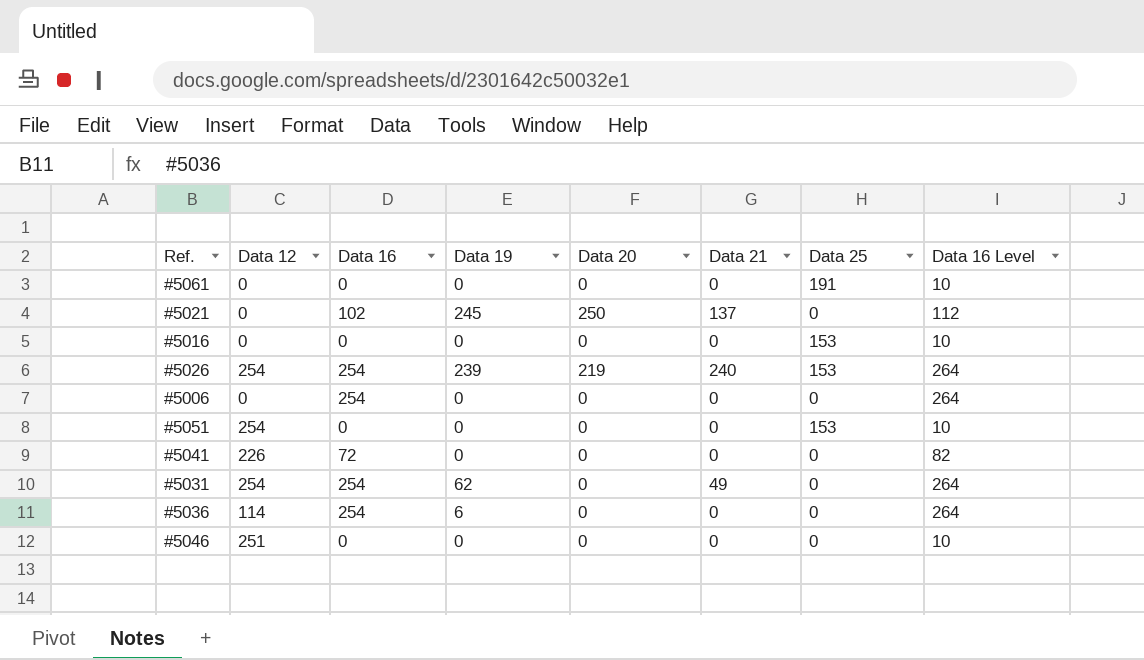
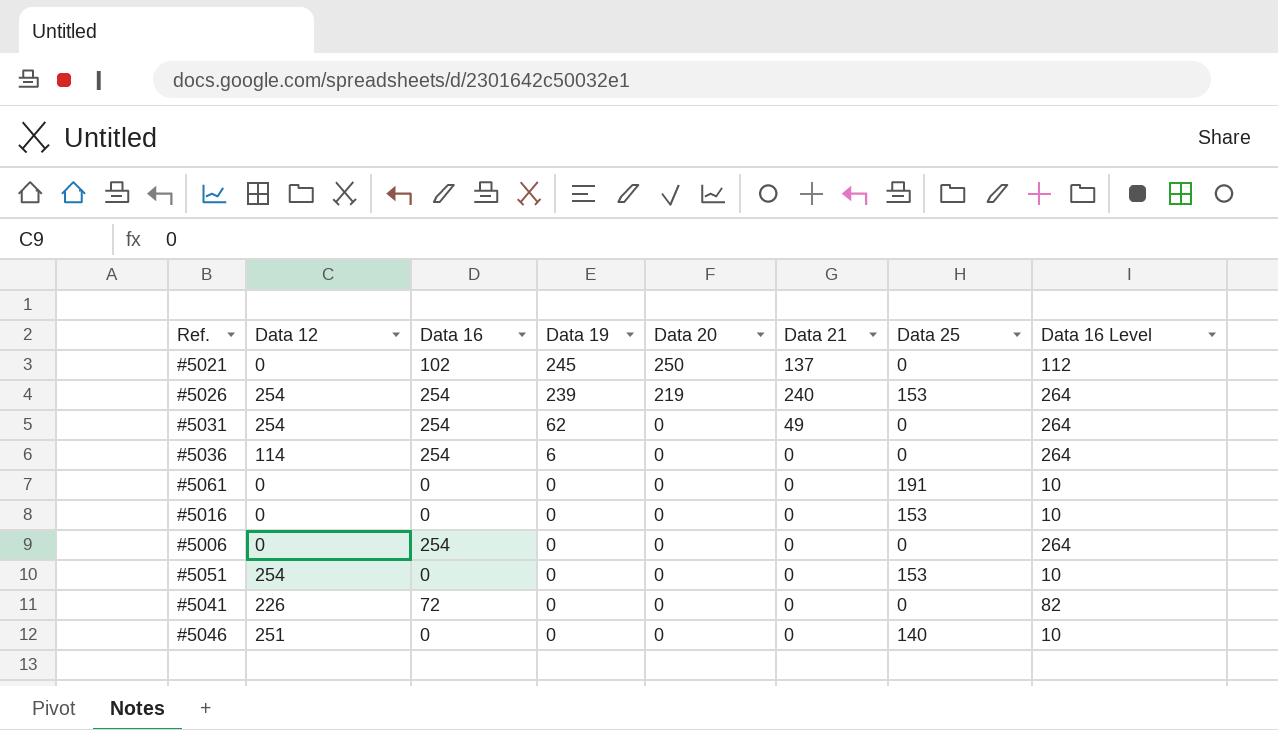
row order: none -> Data 19 descending
#5046 | Data 25: 0 -> 140

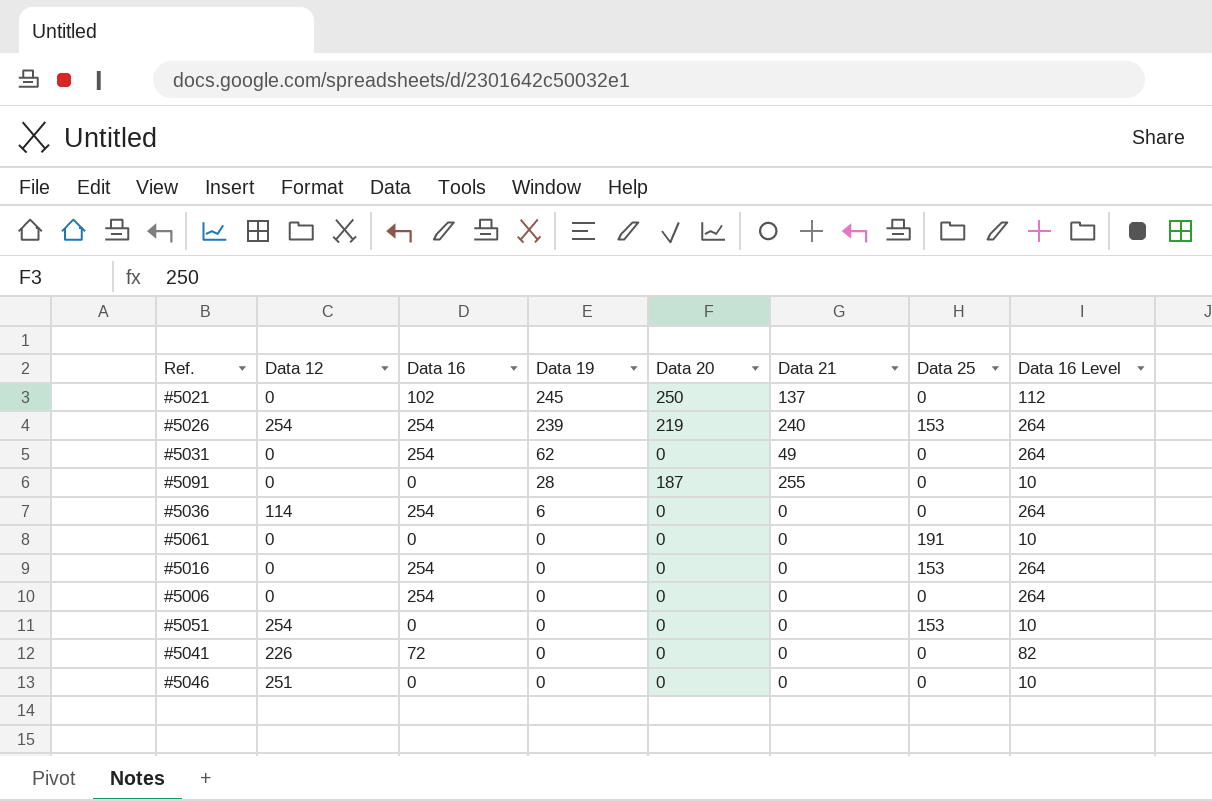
#5031 | Data 12: 254 -> 0
row #5091: none -> 0 | 0 | 28 | 187 | 255 | 0 | 10
#5016 | Data 16: 0 -> 254
#5016 | Data 16 Level: 10 -> 264
#5046 | Data 25: 140 -> 0

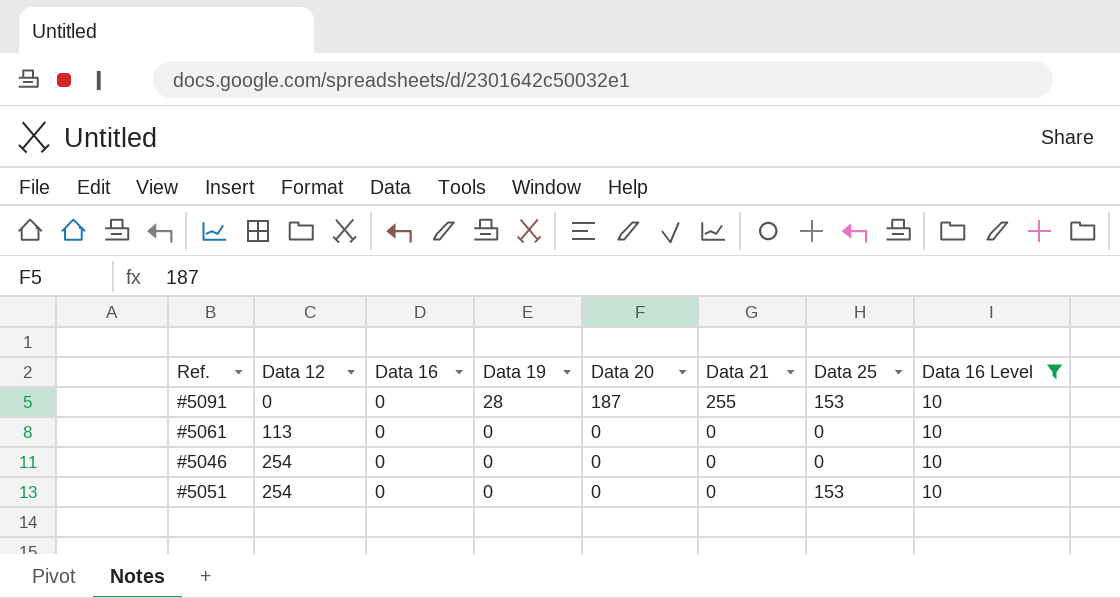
filter: none -> Data 16 Level = 10
row order: Data 19 descending -> Data 12 ascending
#5091 | Data 25: 0 -> 153
#5061 | Data 12: 0 -> 113
#5061 | Data 25: 191 -> 0
#5046 | Data 12: 251 -> 254

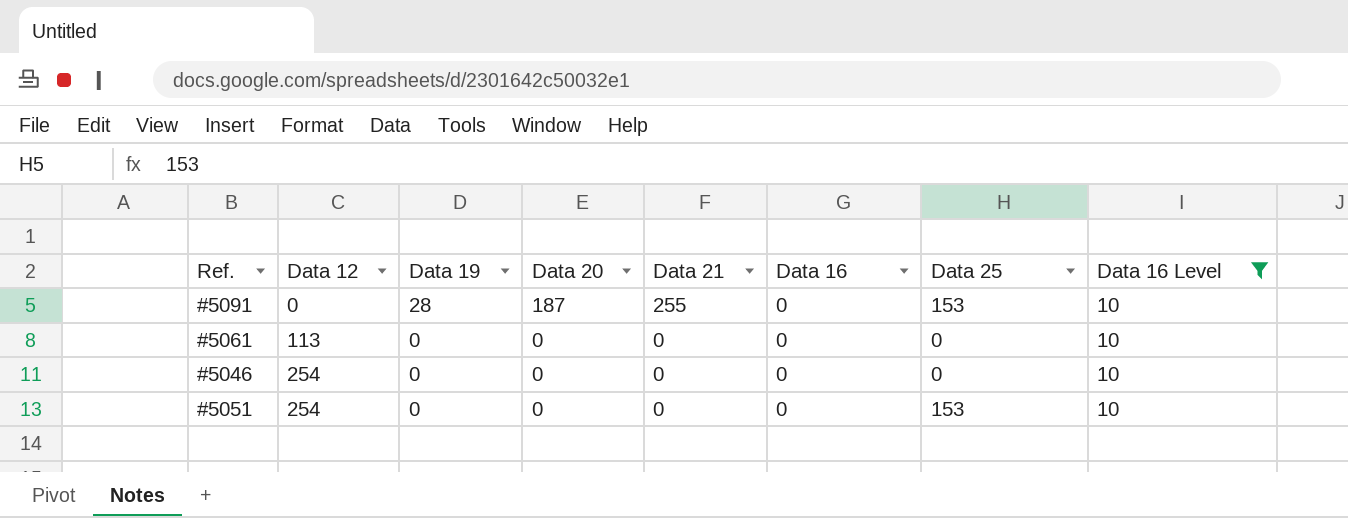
column Data 16 | position: 3 -> 6

